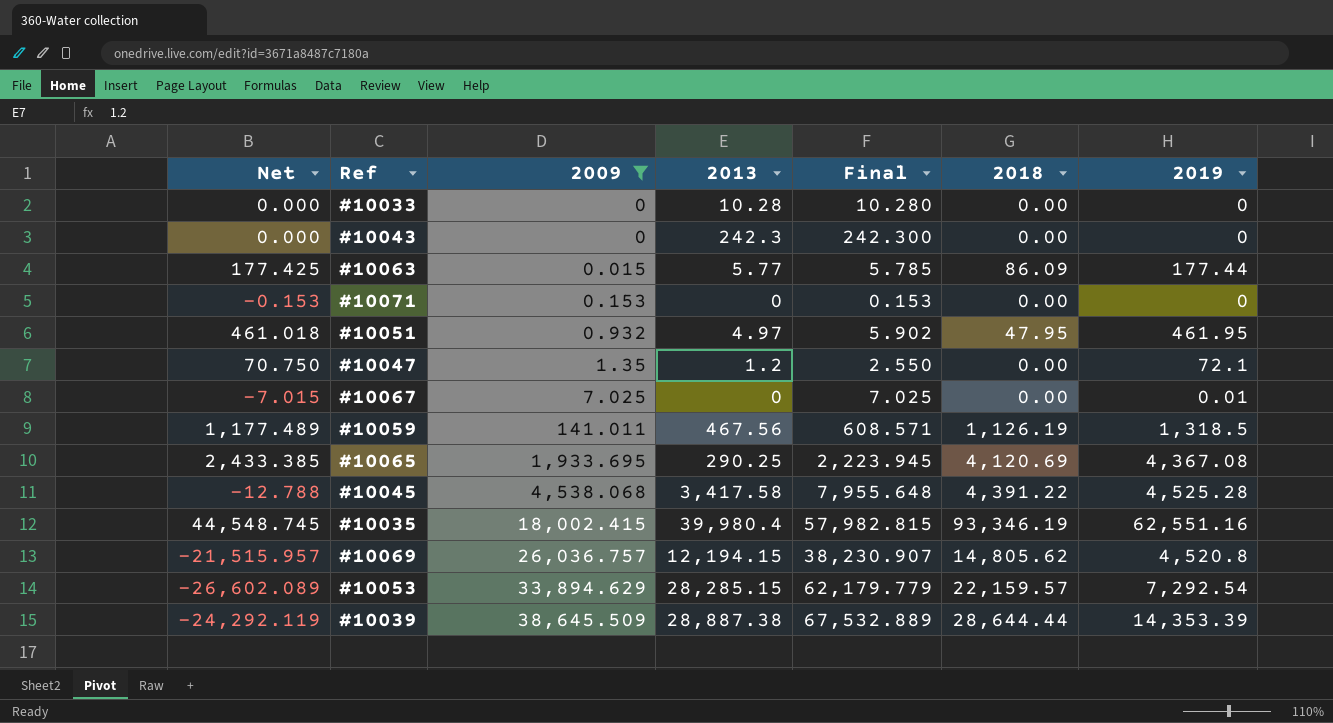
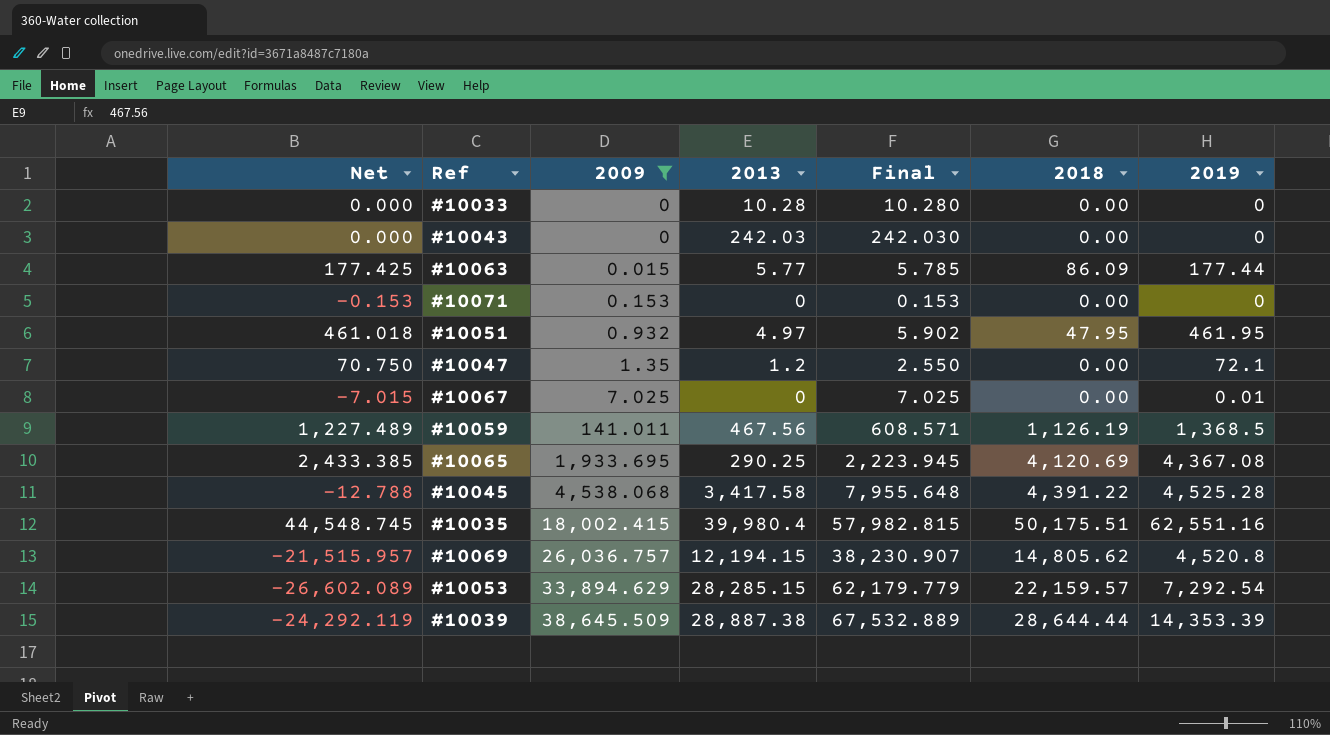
#10043 | 2013: 242.3 -> 242.03
#10043 | Final: 242.300 -> 242.030
#10059 | Net: 1,177.489 -> 1,227.489
#10059 | 2019: 1,318.5 -> 1,368.5
#10035 | 2018: 93,346.19 -> 50,175.51

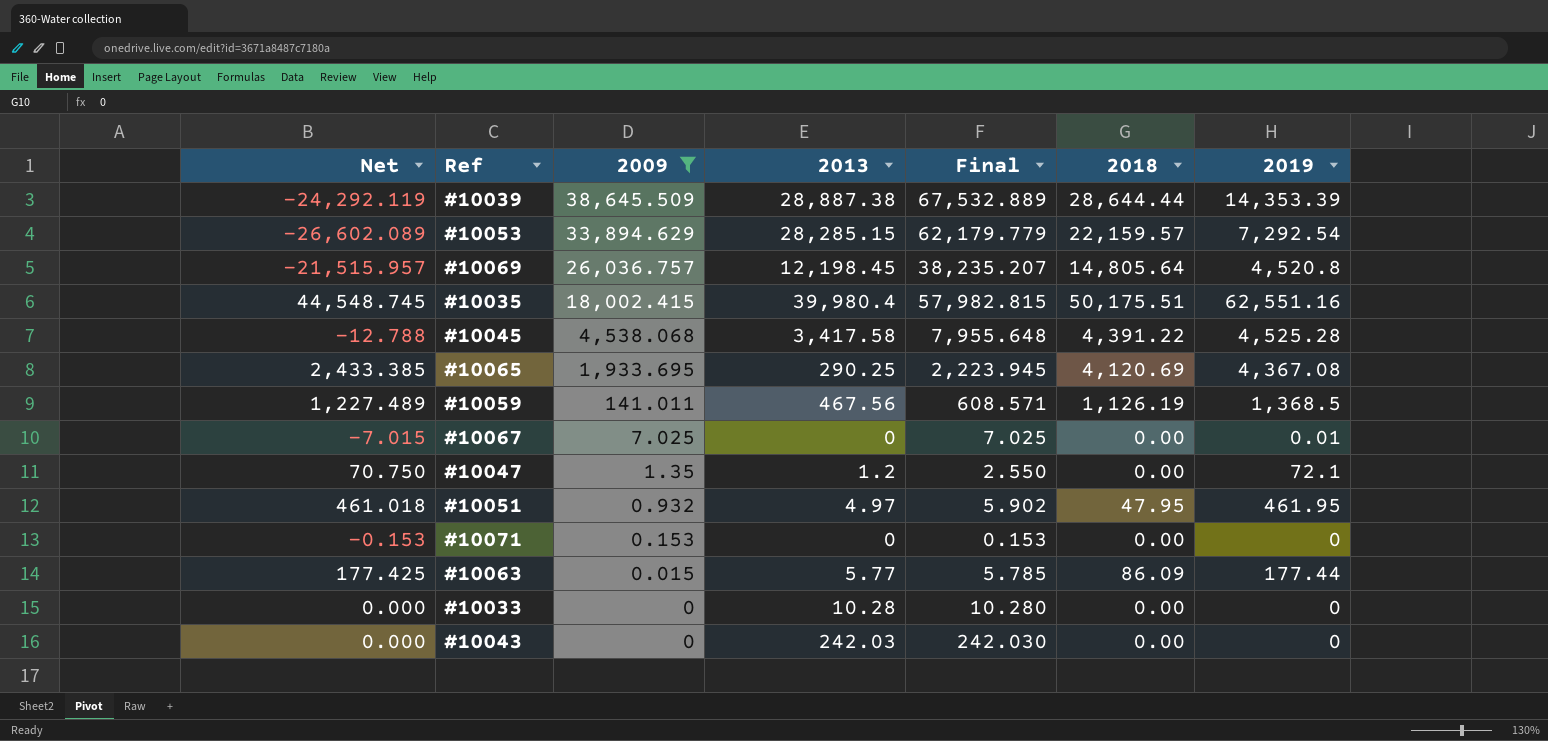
row order: 2009 ascending -> 2009 descending
#10069 | 2013: 12,194.15 -> 12,198.45
#10069 | Final: 38,230.907 -> 38,235.207
#10069 | 2018: 14,805.62 -> 14,805.64

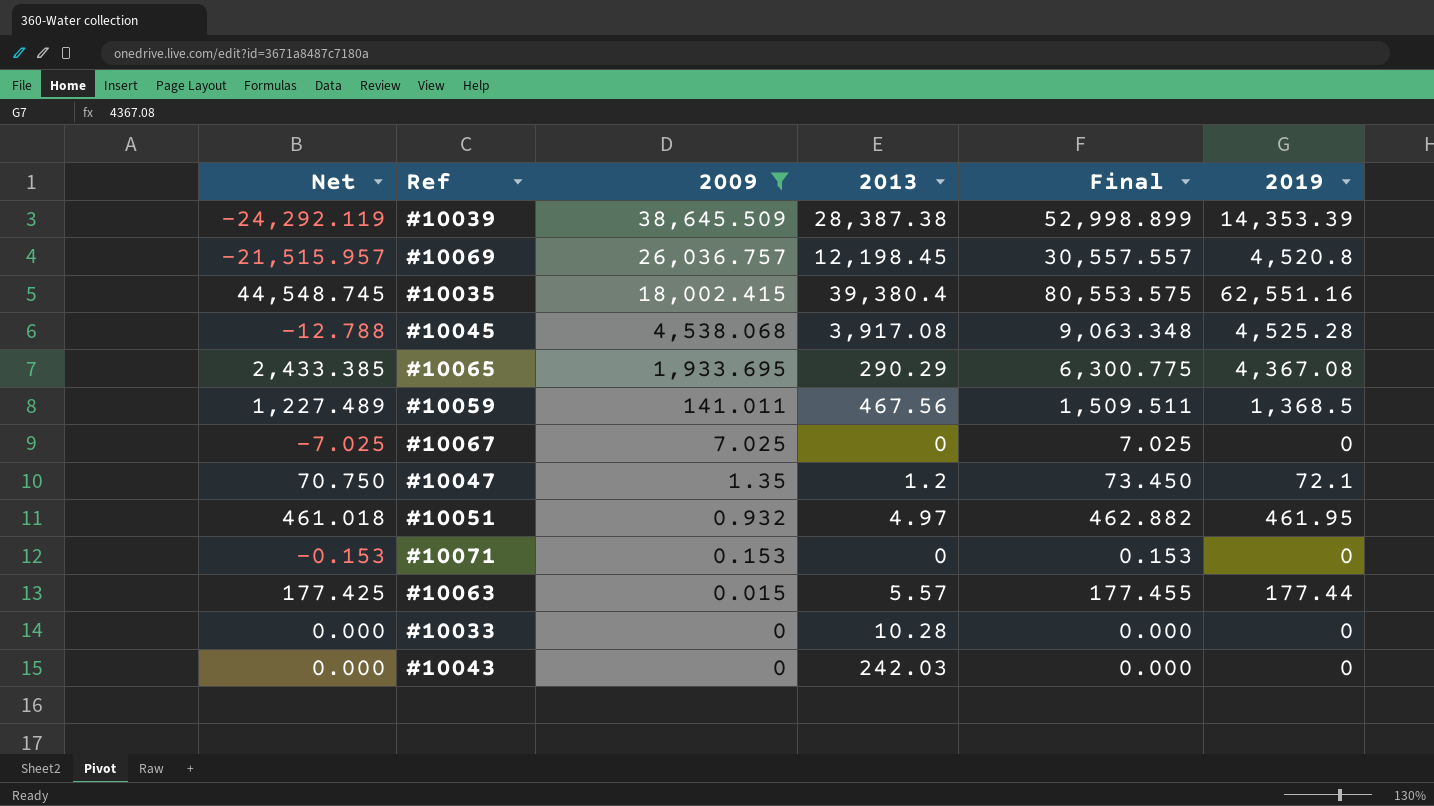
column 2018 | position: 6 -> none
column Final | formula: [2009] + [2013] -> [2009] + [2019]
row #10053: -26,602.089 | 33,894.629 | 28,285.15 | 62,179.779 | 22,159.57 | 7,292.54 -> none
#10039 | 2013: 28,887.38 -> 28,387.38
#10035 | 2013: 39,980.4 -> 39,380.4
#10045 | 2013: 3,417.58 -> 3,917.08
#10065 | 2013: 290.25 -> 290.29
#10067 | Net: -7.015 -> -7.025
#10067 | 2019: 0.01 -> 0
#10063 | 2013: 5.77 -> 5.57

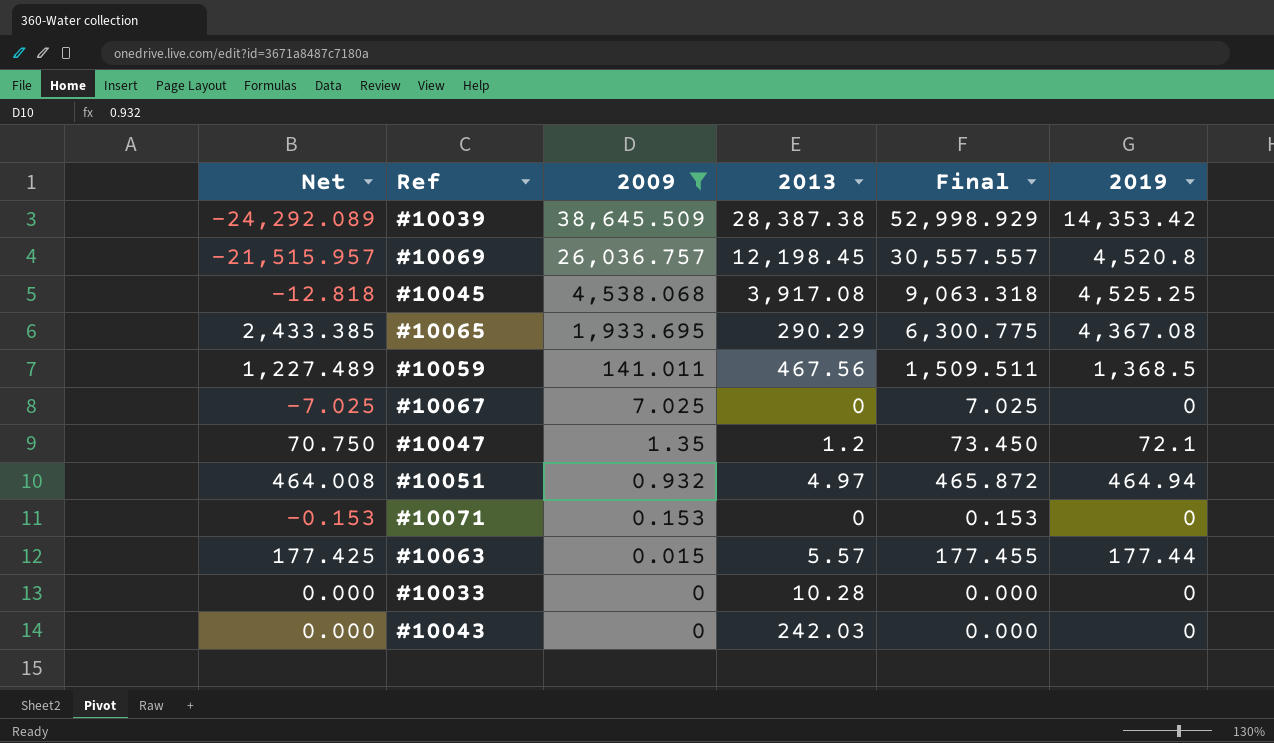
row #10035: 44,548.745 | 18,002.415 | 39,380.4 | 80,553.575 | 62,551.16 -> none
#10039 | Net: -24,292.119 -> -24,292.089
#10039 | Final: 52,998.899 -> 52,998.929
#10039 | 2019: 14,353.39 -> 14,353.42
#10045 | Net: -12.788 -> -12.818
#10045 | Final: 9,063.348 -> 9,063.318
#10045 | 2019: 4,525.28 -> 4,525.25
#10051 | Net: 461.018 -> 464.008
#10051 | Final: 462.882 -> 465.872
#10051 | 2019: 461.95 -> 464.94

